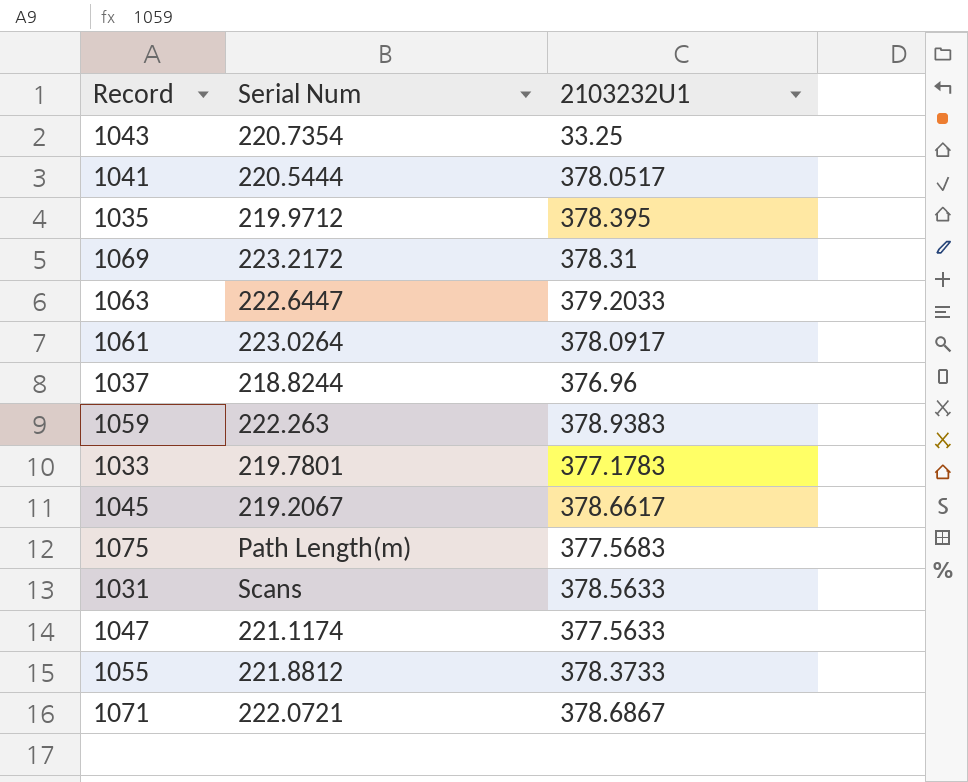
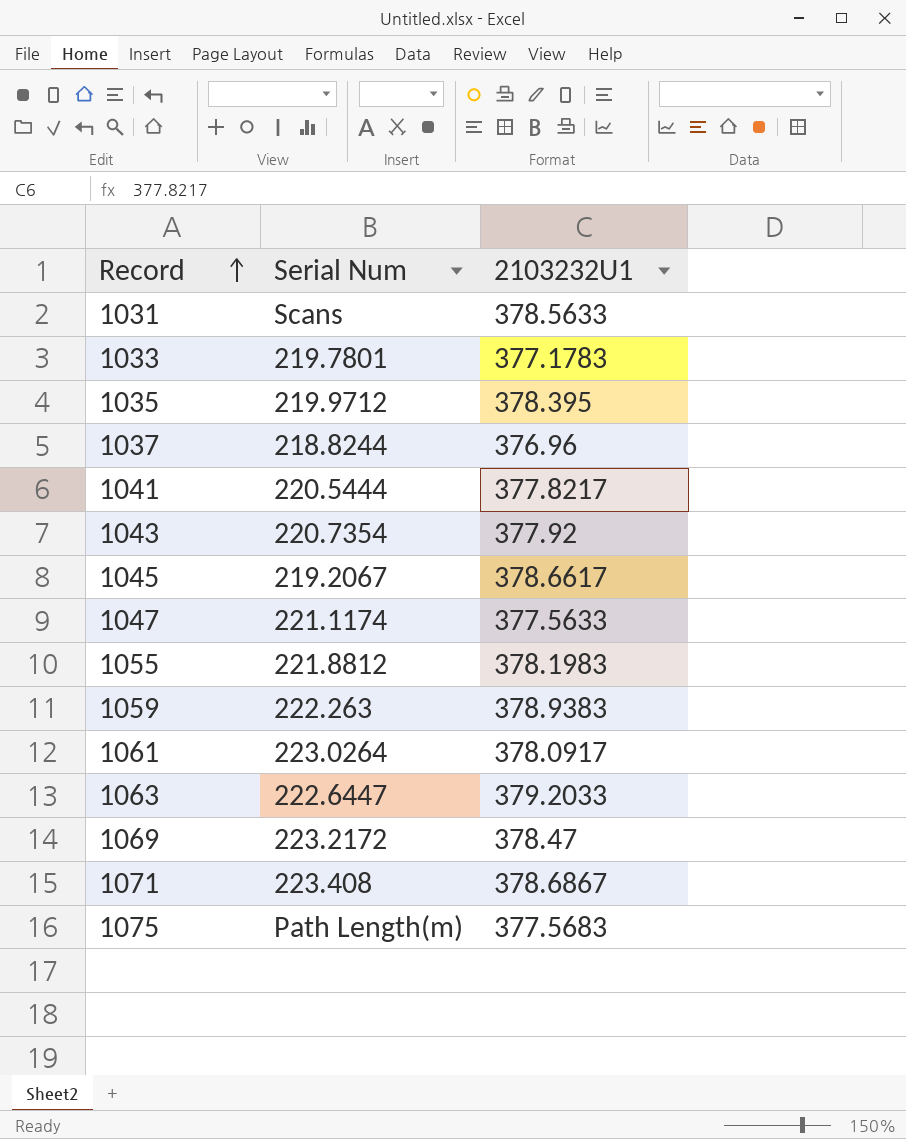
row order: none -> Record ascending
1041 | 2103232U1: 378.0517 -> 377.8217
1043 | 2103232U1: 33.25 -> 377.92
1055 | 2103232U1: 378.3733 -> 378.1983
1069 | 2103232U1: 378.31 -> 378.47
1071 | Serial Num: 222.0721 -> 223.408

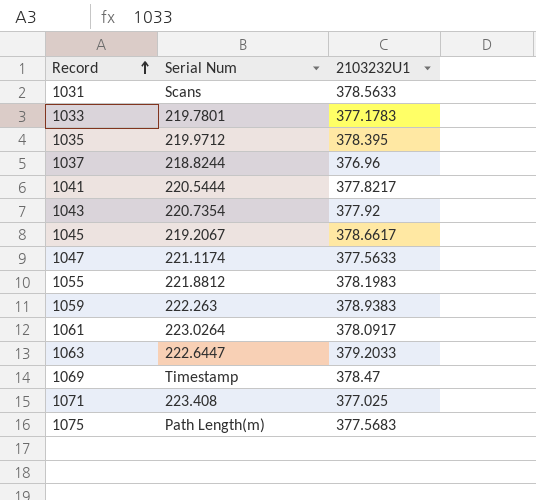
1069 | Serial Num: 223.2172 -> Timestamp
1071 | 2103232U1: 378.6867 -> 377.025

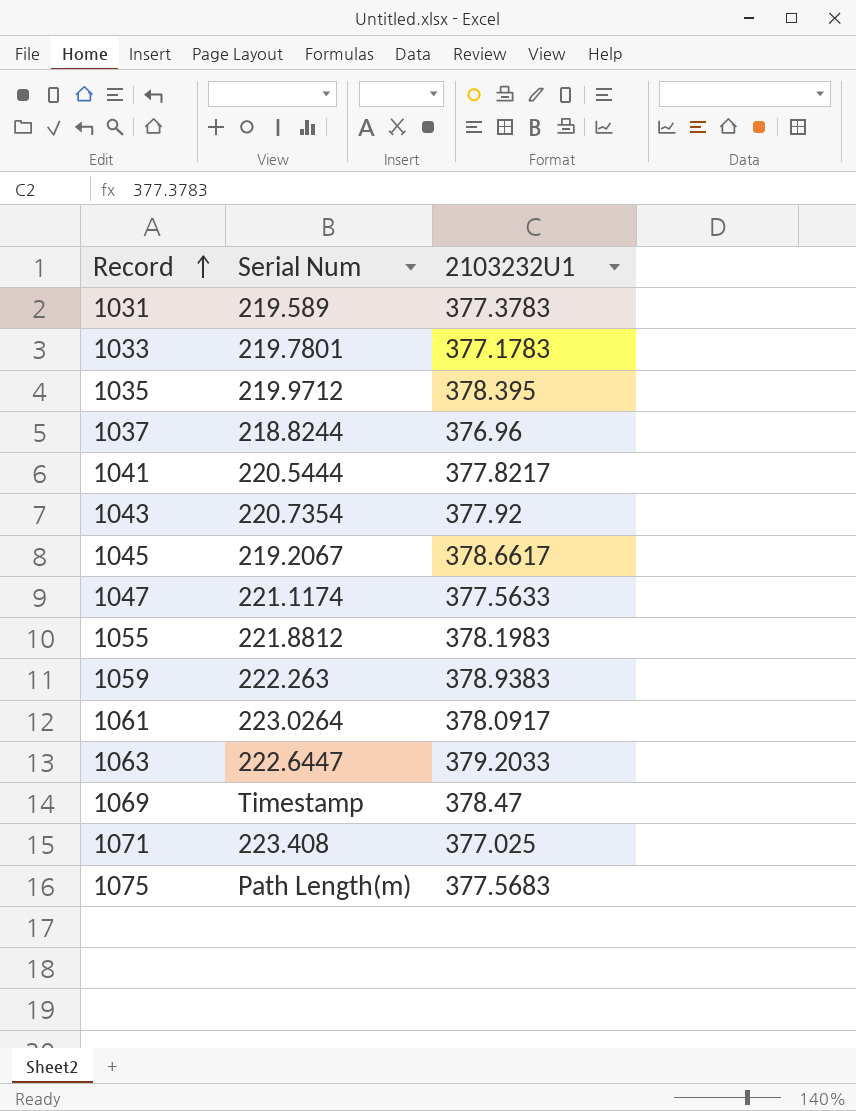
1031 | Serial Num: Scans -> 219.589
1031 | 2103232U1: 378.5633 -> 377.3783

